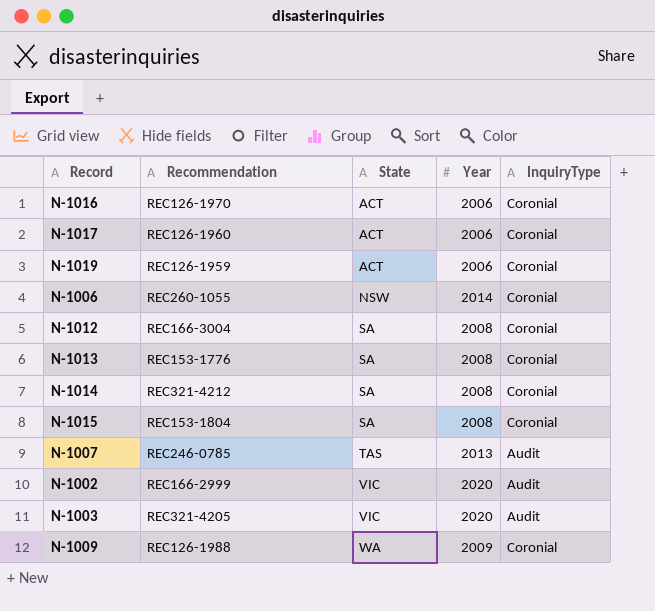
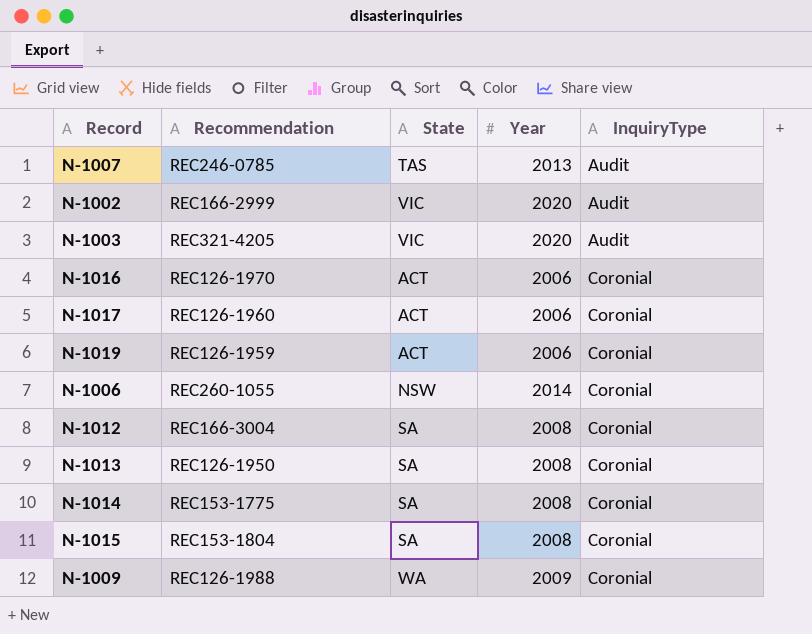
row order: State ascending -> InquiryType ascending
N-1013 | Recommendation: REC153-1776 -> REC126-1950
N-1014 | Recommendation: REC321-4212 -> REC153-1775

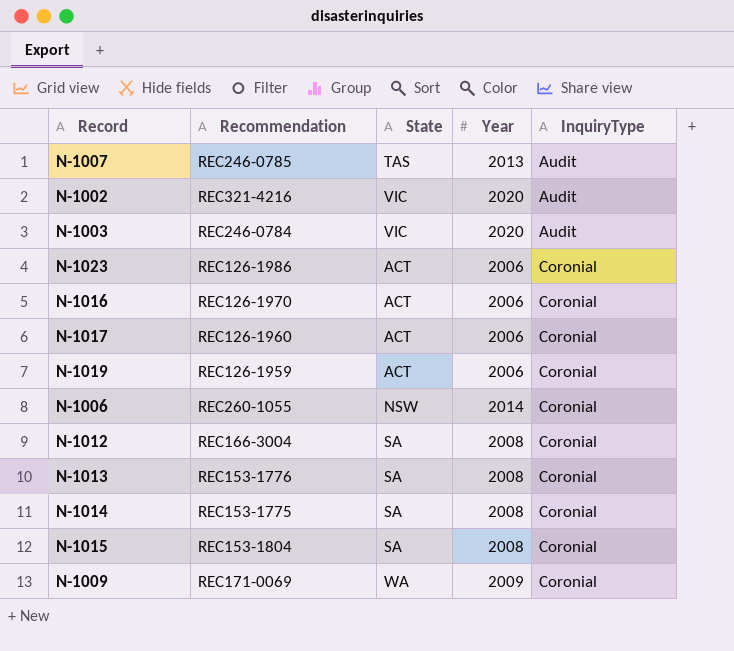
N-1002 | Recommendation: REC166-2999 -> REC321-4216
N-1003 | Recommendation: REC321-4205 -> REC246-0784
row N-1023: none -> REC126-1986 | ACT | 2006 | Coronial
N-1013 | Recommendation: REC126-1950 -> REC153-1776
N-1009 | Recommendation: REC126-1988 -> REC171-0069

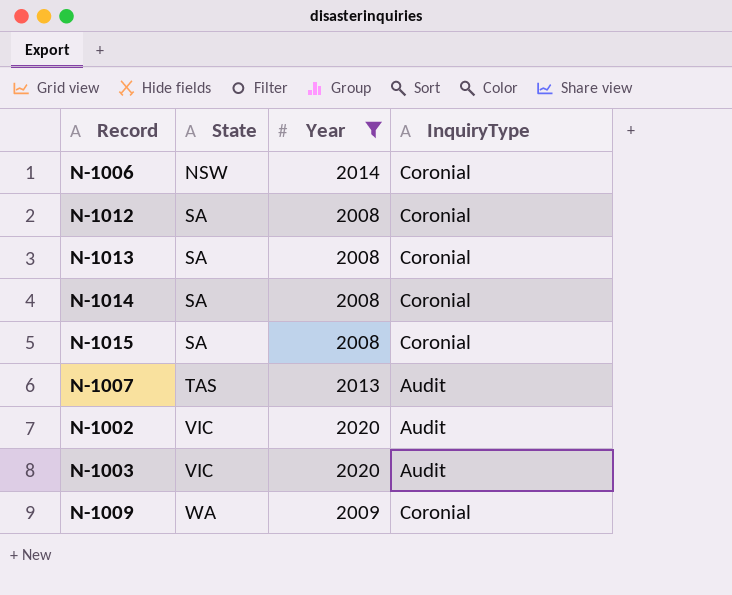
filter: none -> Year != 2006
row order: InquiryType ascending -> State ascending
column Recommendation | position: 2 -> none

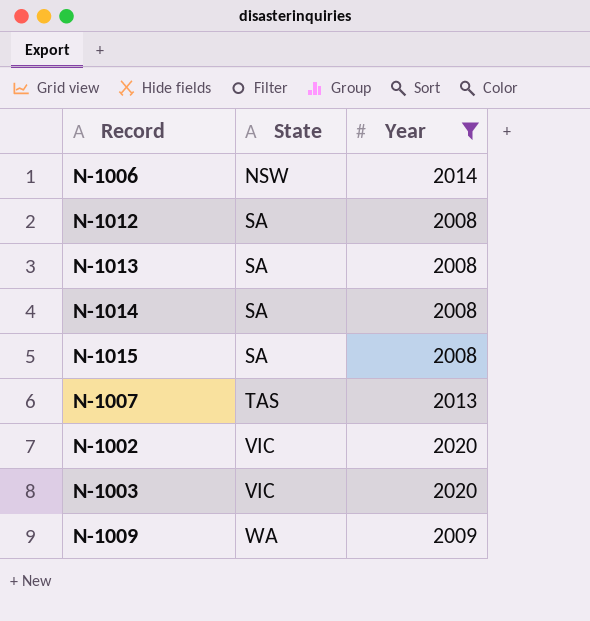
column InquiryType | position: 4 -> none

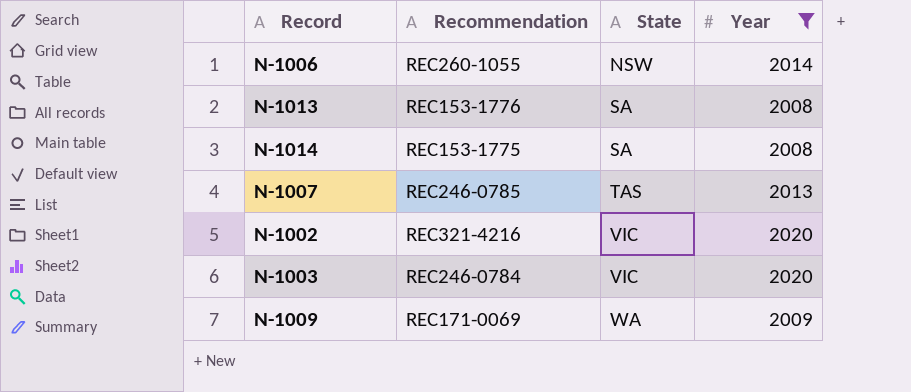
column Recommendation | position: none -> 2
row N-1012: SA | 2008 -> none
row N-1015: SA | 2008 -> none

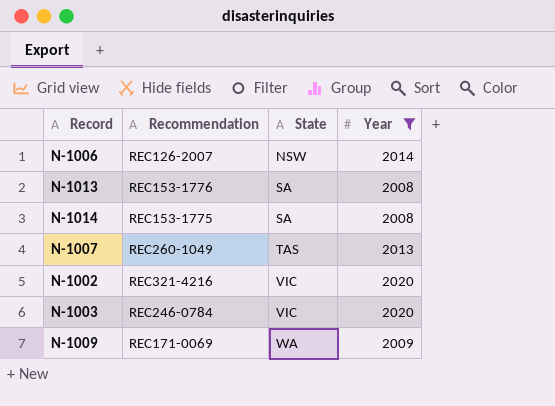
N-1006 | Recommendation: REC260-1055 -> REC126-2007
N-1007 | Recommendation: REC246-0785 -> REC260-1049

